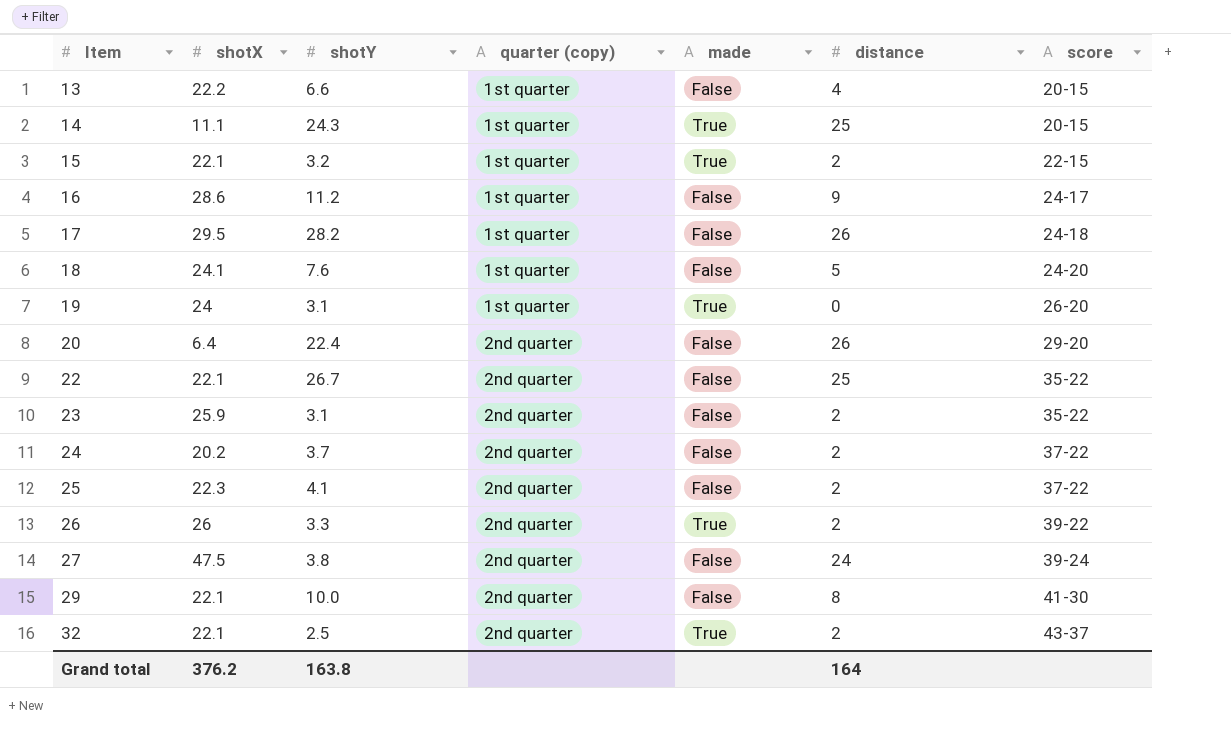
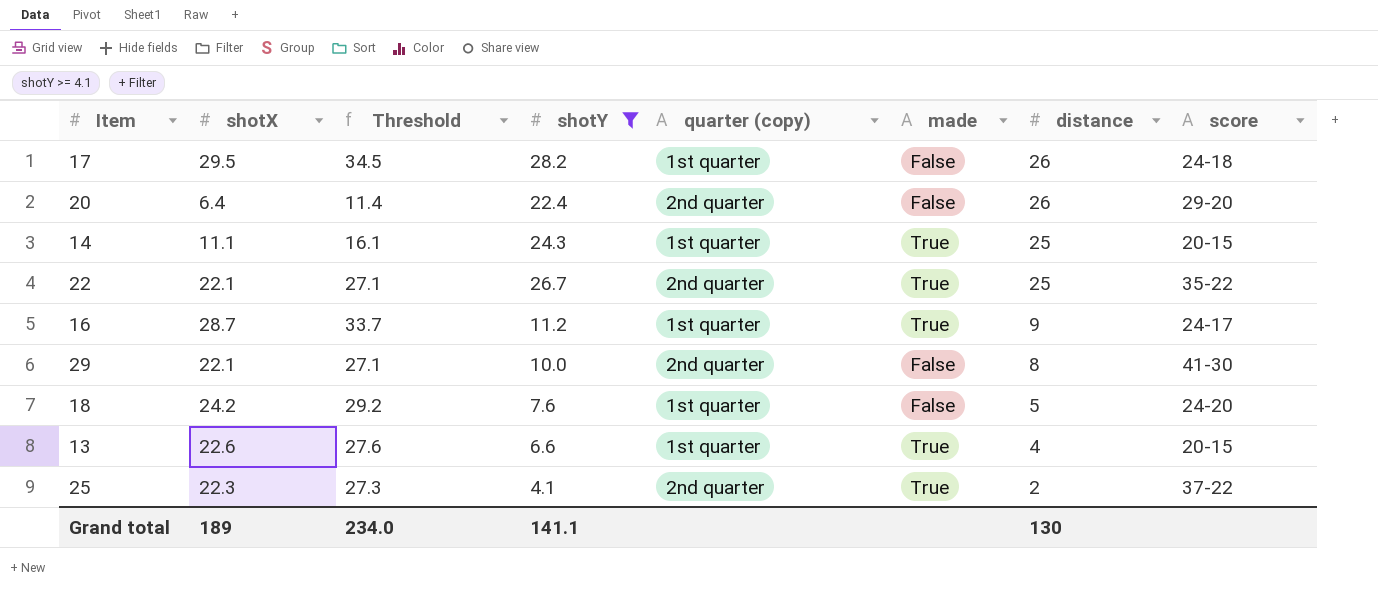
filter: none -> shotY >= 4.1
row order: Item ascending -> distance descending
column Threshold | formula: none -> [shotX] + 5
22 | made: False -> True
16 | shotX: 28.6 -> 28.7
16 | made: False -> True
18 | shotX: 24.1 -> 24.2
13 | shotX: 22.2 -> 22.6
13 | made: False -> True
25 | made: False -> True
Grand total | shotX: 376.2 -> 189
Grand total | shotY: 163.8 -> 141.1
Grand total | distance: 164 -> 130

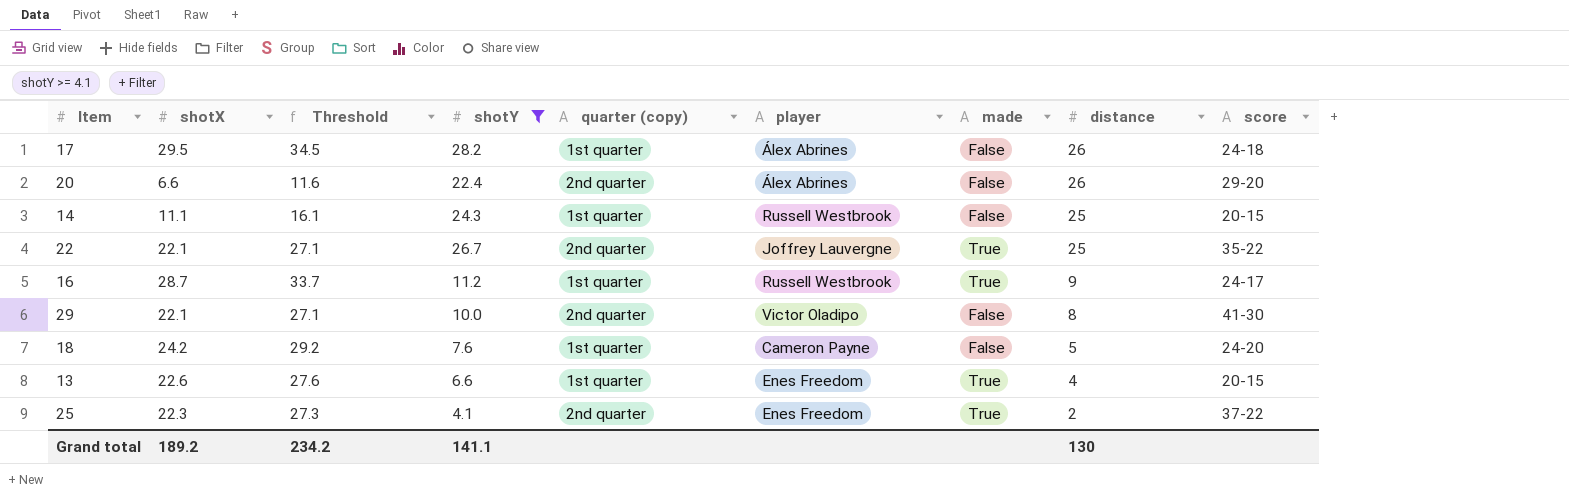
column player | position: none -> 6
20 | shotX: 6.4 -> 6.6
20 | Threshold: 11.4 -> 11.6
14 | made: True -> False
Grand total | shotX: 189 -> 189.2
Grand total | Threshold: 234.0 -> 234.2

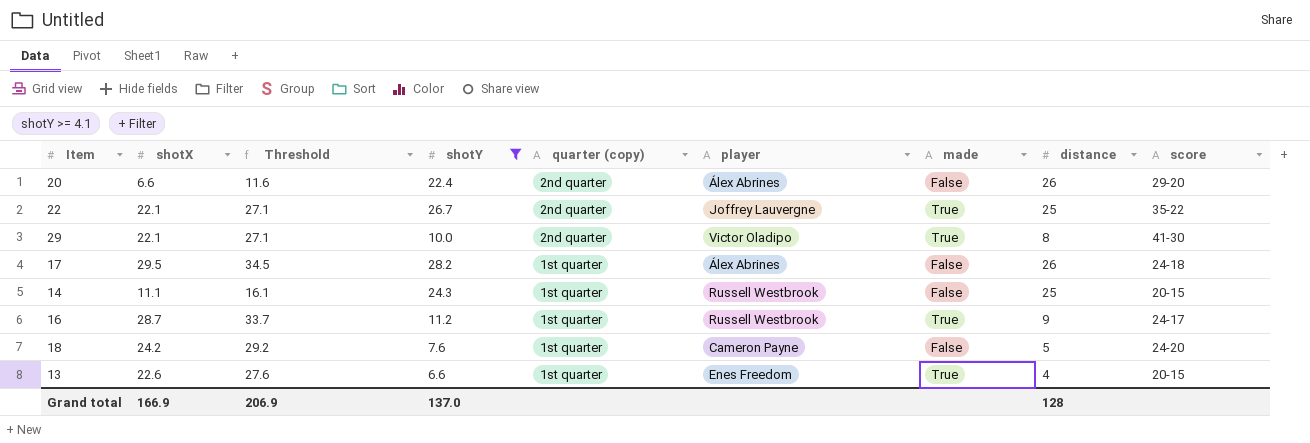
row order: distance descending -> quarter (copy) descending
row 25: 22.3 | 27.3 | 4.1 | 2nd quarter | Enes Freedom | True | 2 | 37-22 -> none
29 | made: False -> True
Grand total | shotX: 189.2 -> 166.9
Grand total | Threshold: 234.2 -> 206.9
Grand total | shotY: 141.1 -> 137.0
Grand total | distance: 130 -> 128

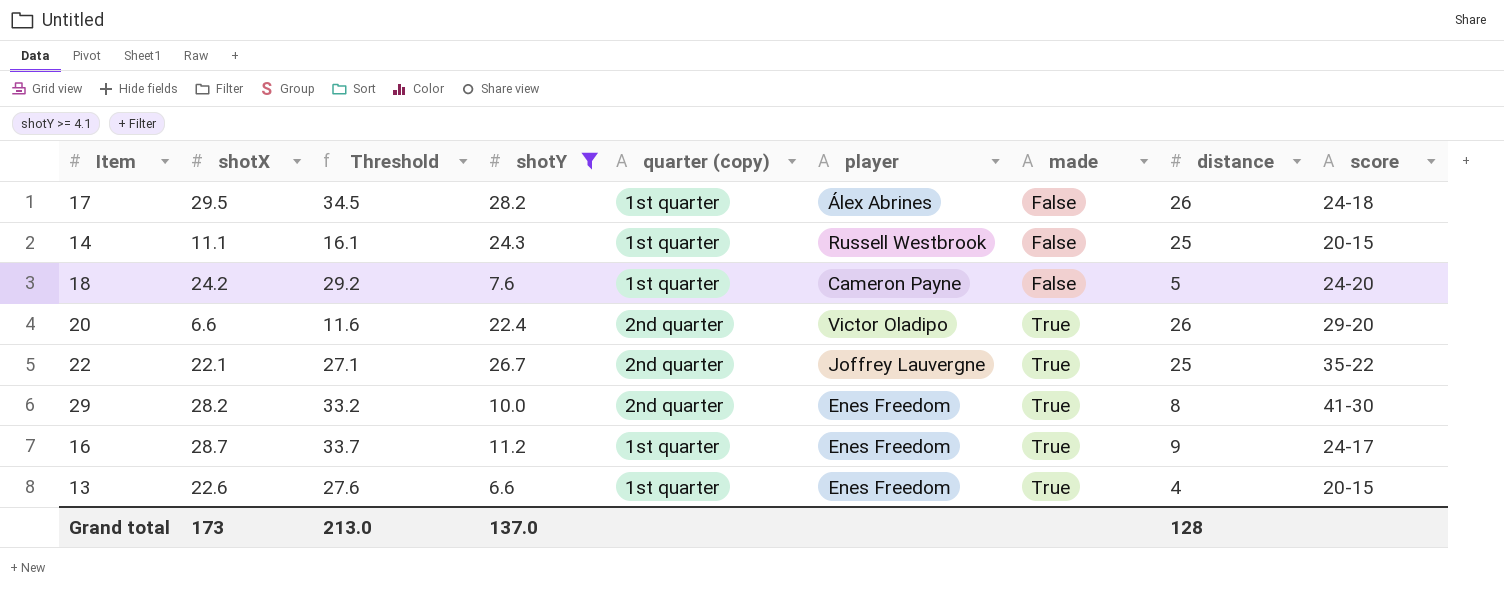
row order: quarter (copy) descending -> made ascending
20 | player: Álex Abrines -> Victor Oladipo
20 | made: False -> True
29 | shotX: 22.1 -> 28.2
29 | Threshold: 27.1 -> 33.2
29 | player: Victor Oladipo -> Enes Freedom
16 | player: Russell Westbrook -> Enes Freedom
Grand total | shotX: 166.9 -> 173
Grand total | Threshold: 206.9 -> 213.0

